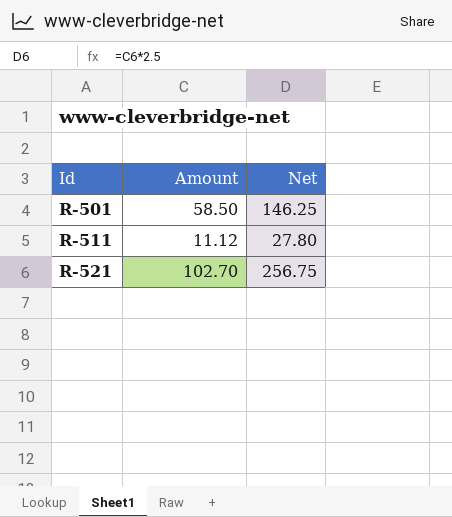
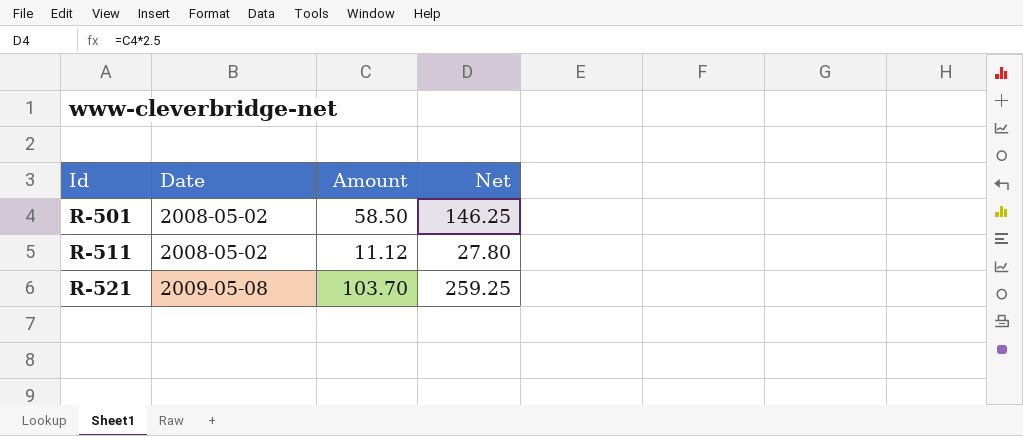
column Date | position: none -> 2
R-521 | Amount: 102.70 -> 103.70
R-521 | Net: 256.75 -> 259.25

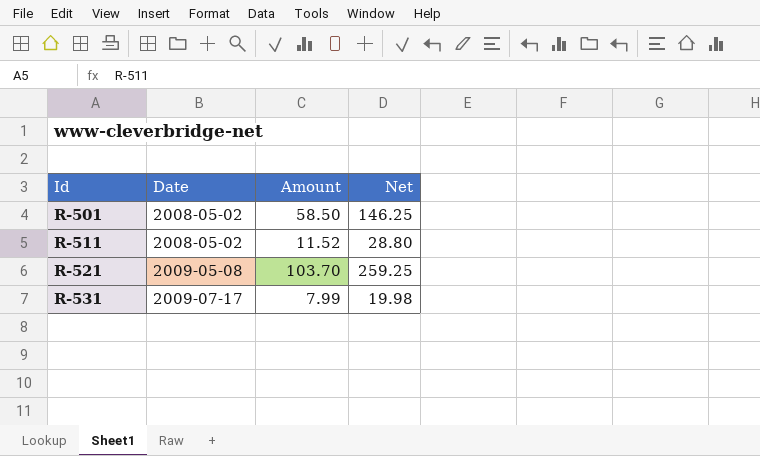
R-511 | Amount: 11.12 -> 11.52
R-511 | Net: 27.80 -> 28.80
row R-531: none -> 2009-07-17 | 7.99 | 19.98

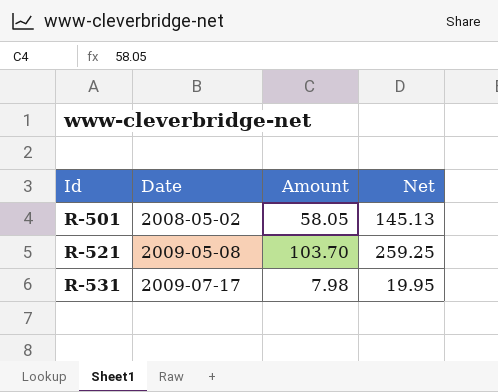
row R-511: 2008-05-02 | 11.52 | 28.80 -> none
R-501 | Amount: 58.50 -> 58.05
R-501 | Net: 146.25 -> 145.13
R-531 | Amount: 7.99 -> 7.98
R-531 | Net: 19.98 -> 19.95

